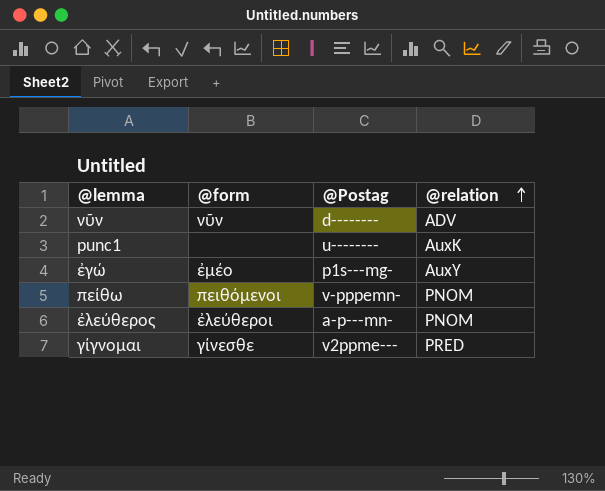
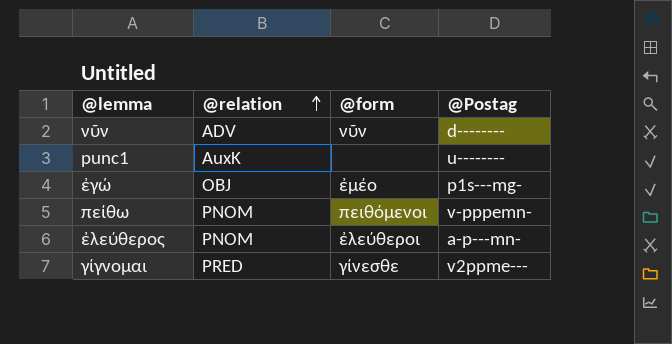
column @relation | position: 4 -> 2
ἐγώ | @relation: AuxY -> OBJ

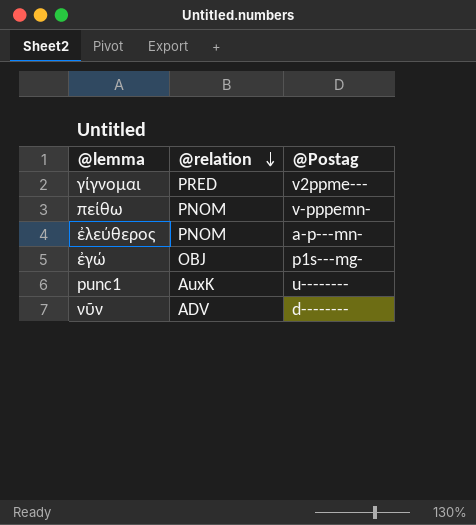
row order: @relation ascending -> @relation descending
column @form | position: 3 -> none

